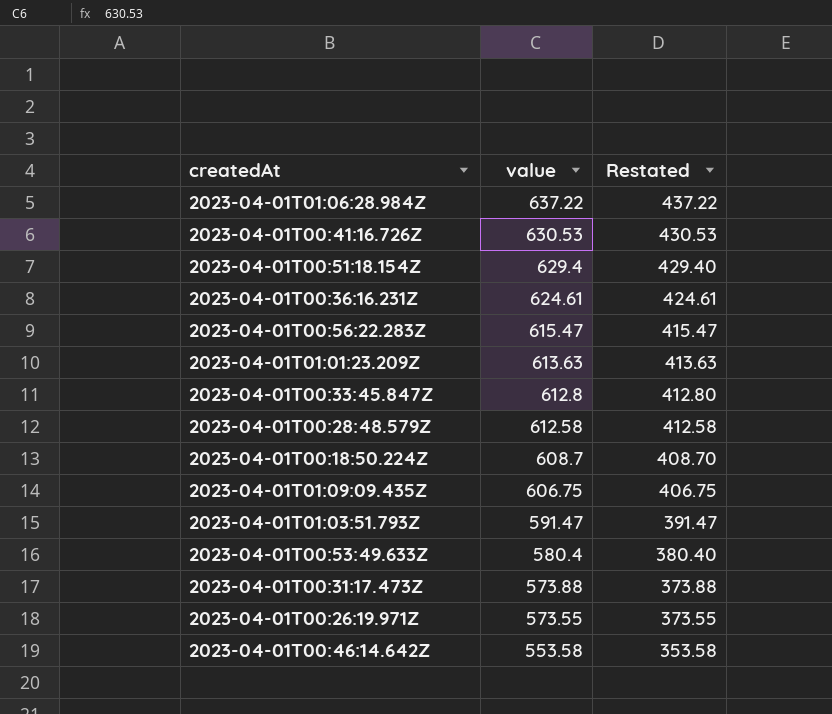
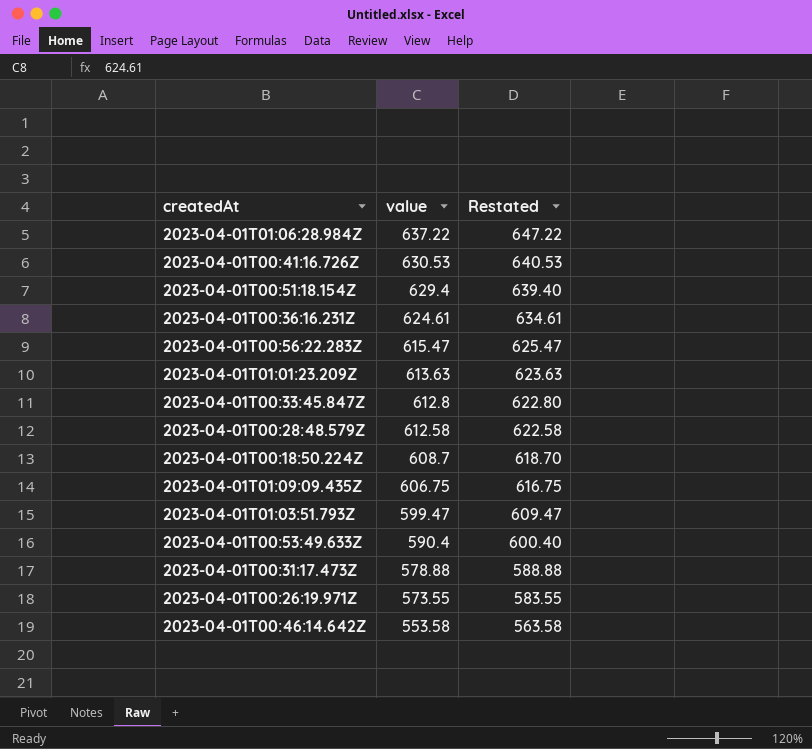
column Restated | formula: [value] - 200 -> [value] + 10
2023-04-01T01:03:51.793Z | value: 591.47 -> 599.47
2023-04-01T00:53:49.633Z | value: 580.4 -> 590.4
2023-04-01T00:31:17.473Z | value: 573.88 -> 578.88

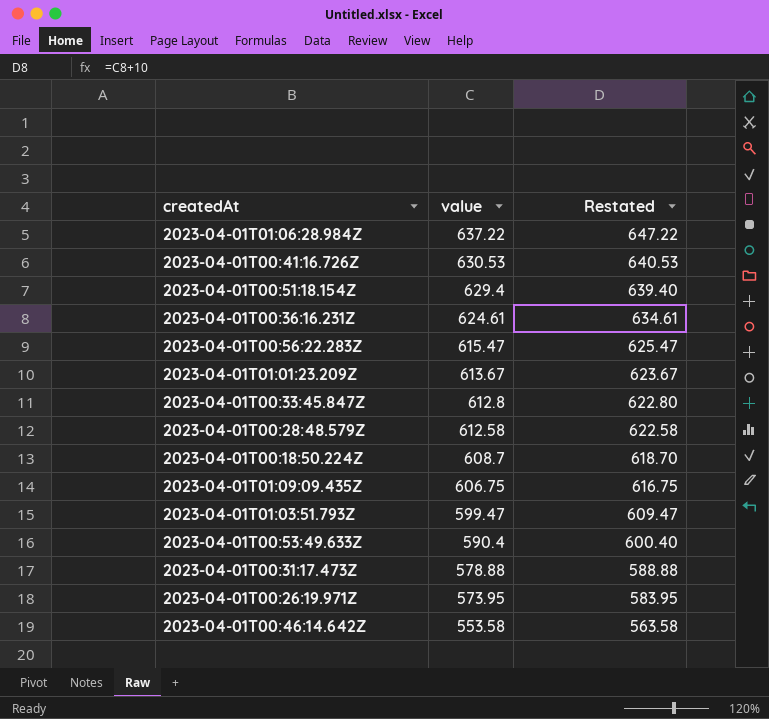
2023-04-01T01:01:23.209Z | value: 613.63 -> 613.67
2023-04-01T01:01:23.209Z | Restated: 623.63 -> 623.67
2023-04-01T00:26:19.971Z | value: 573.55 -> 573.95
2023-04-01T00:26:19.971Z | Restated: 583.55 -> 583.95

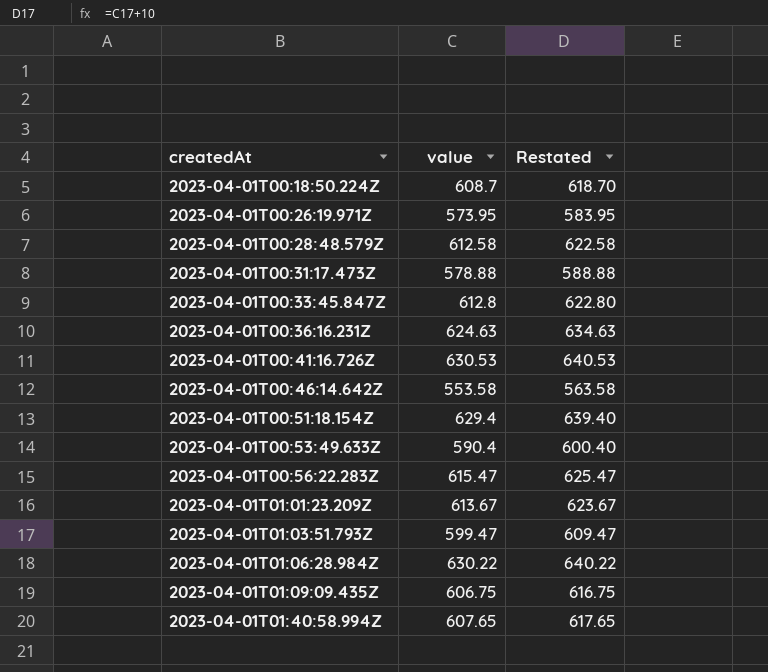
row order: value descending -> createdAt ascending
2023-04-01T00:36:16.231Z | value: 624.61 -> 624.63
2023-04-01T00:36:16.231Z | Restated: 634.61 -> 634.63
2023-04-01T01:06:28.984Z | value: 637.22 -> 630.22
2023-04-01T01:06:28.984Z | Restated: 647.22 -> 640.22
row 2023-04-01T01:40:58.994Z: none -> 607.65 | 617.65

